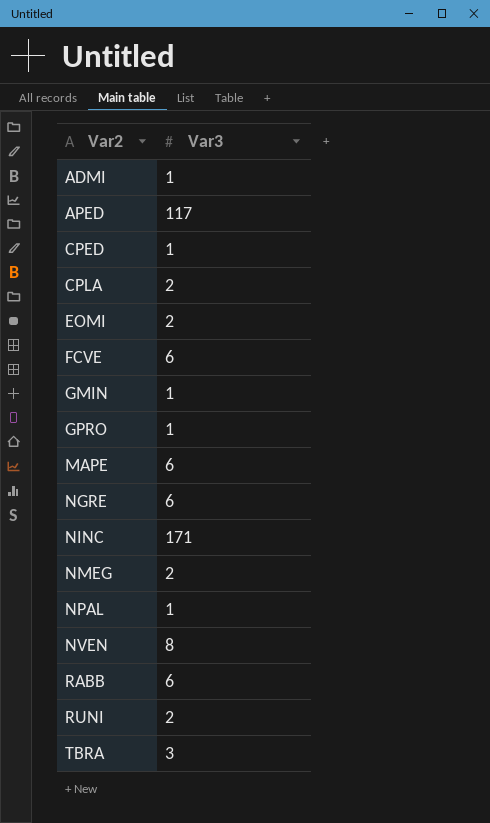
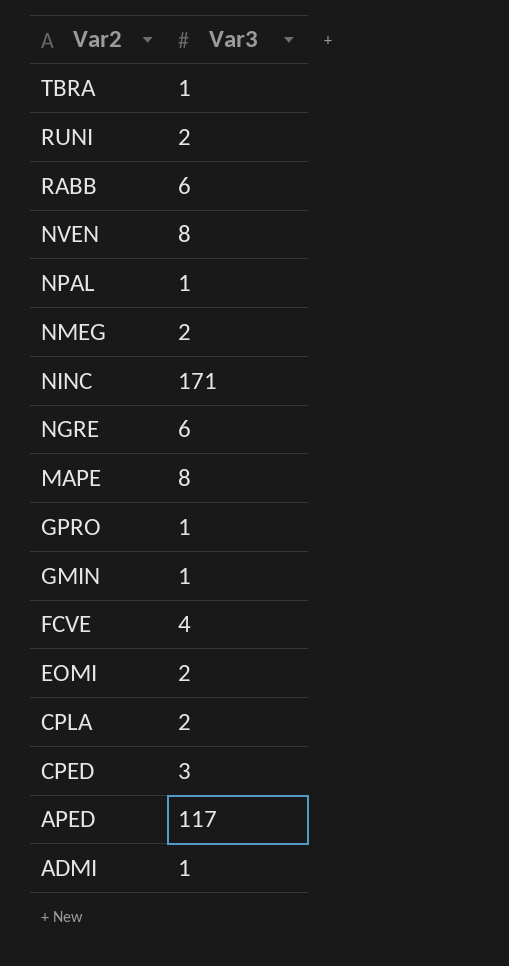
row order: Var2 ascending -> Var2 descending
TBRA | Var3: 3 -> 1
MAPE | Var3: 6 -> 8
FCVE | Var3: 6 -> 4
CPED | Var3: 1 -> 3

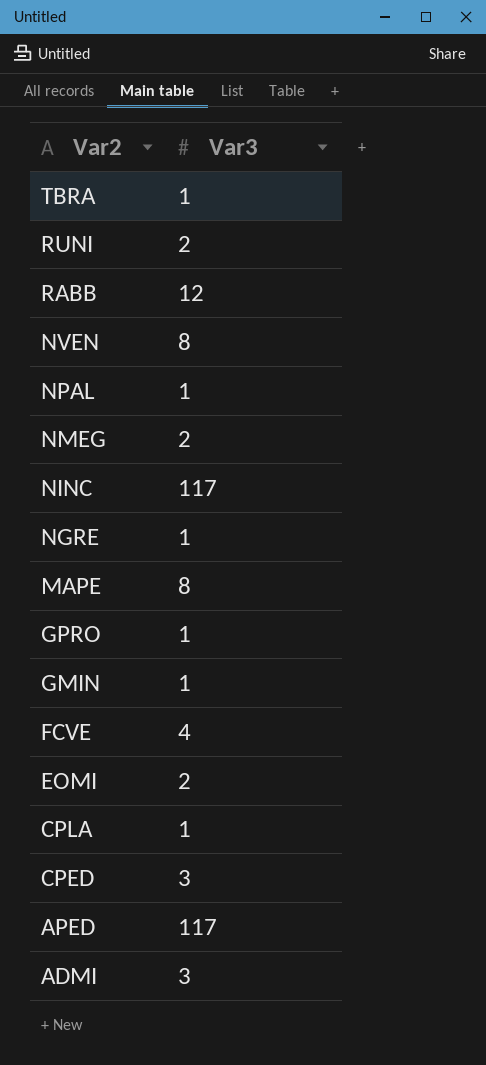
RABB | Var3: 6 -> 12
NINC | Var3: 171 -> 117
NGRE | Var3: 6 -> 1
CPLA | Var3: 2 -> 1
ADMI | Var3: 1 -> 3

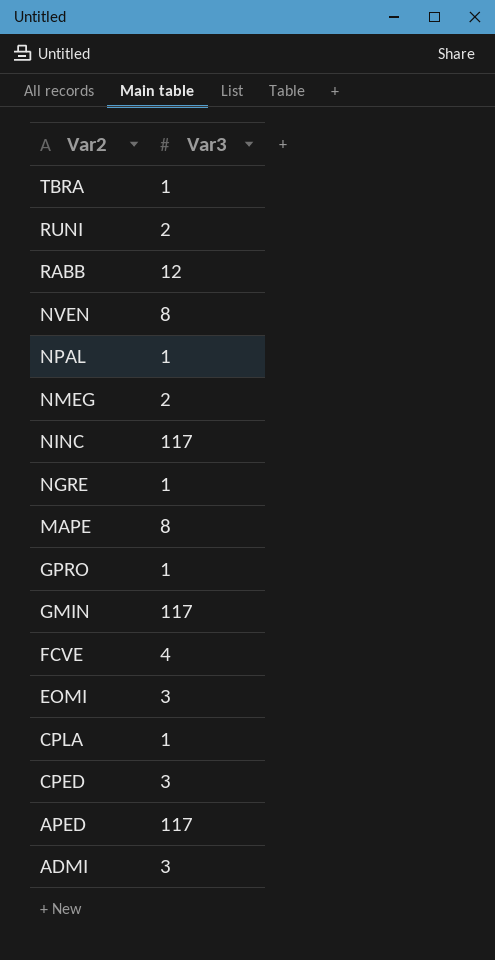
GMIN | Var3: 1 -> 117
EOMI | Var3: 2 -> 3

